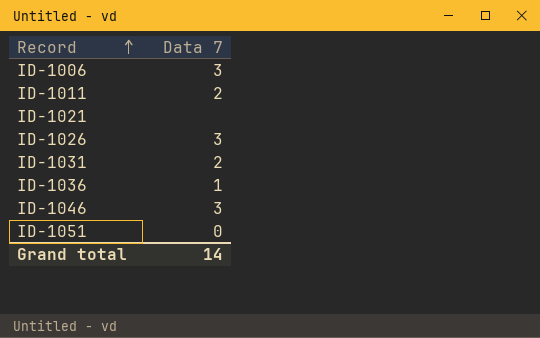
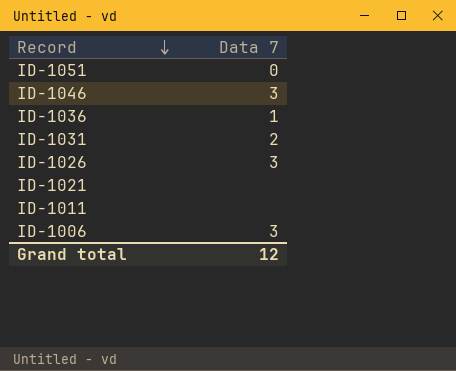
row order: Record ascending -> Record descending
ID-1011 | Data 7: 2 -> none
Grand total | Data 7: 14 -> 12

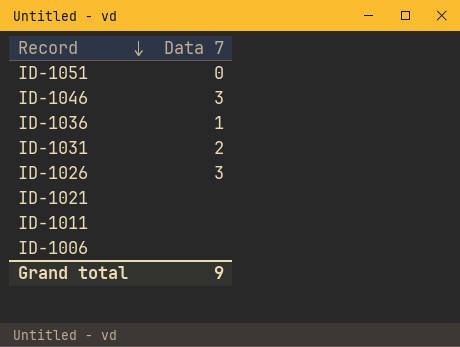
ID-1006 | Data 7: 3 -> none
Grand total | Data 7: 12 -> 9

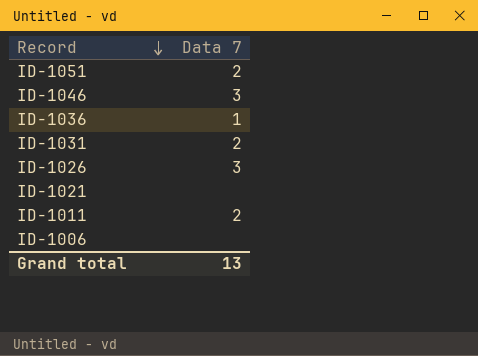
ID-1051 | Data 7: 0 -> 2
ID-1011 | Data 7: none -> 2
Grand total | Data 7: 9 -> 13

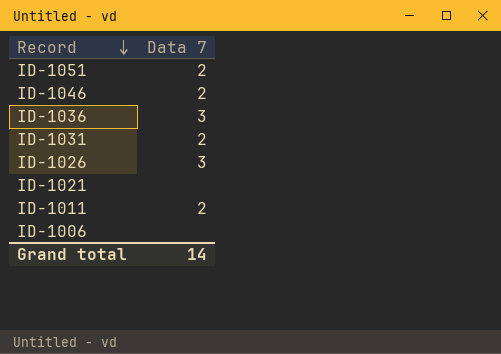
ID-1046 | Data 7: 3 -> 2
ID-1036 | Data 7: 1 -> 3
Grand total | Data 7: 13 -> 14

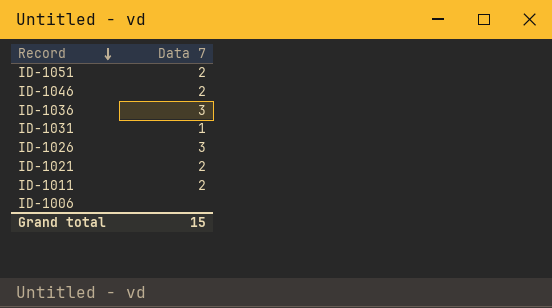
ID-1031 | Data 7: 2 -> 1
ID-1021 | Data 7: none -> 2
Grand total | Data 7: 14 -> 15

